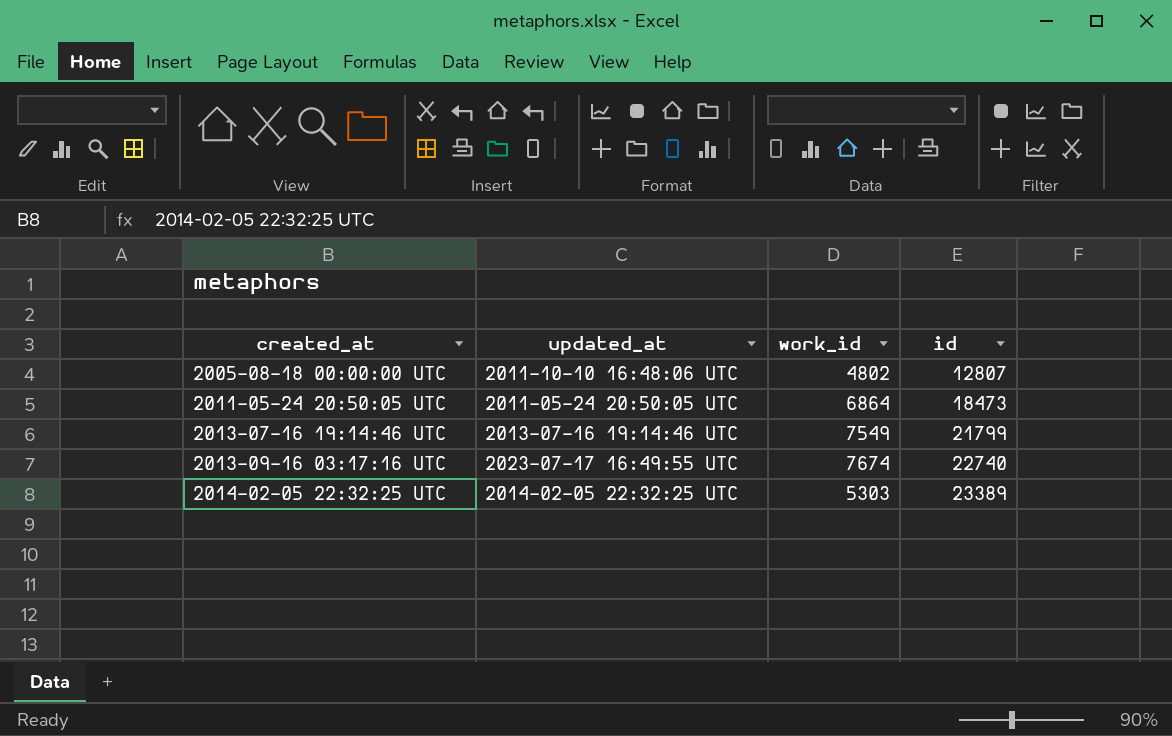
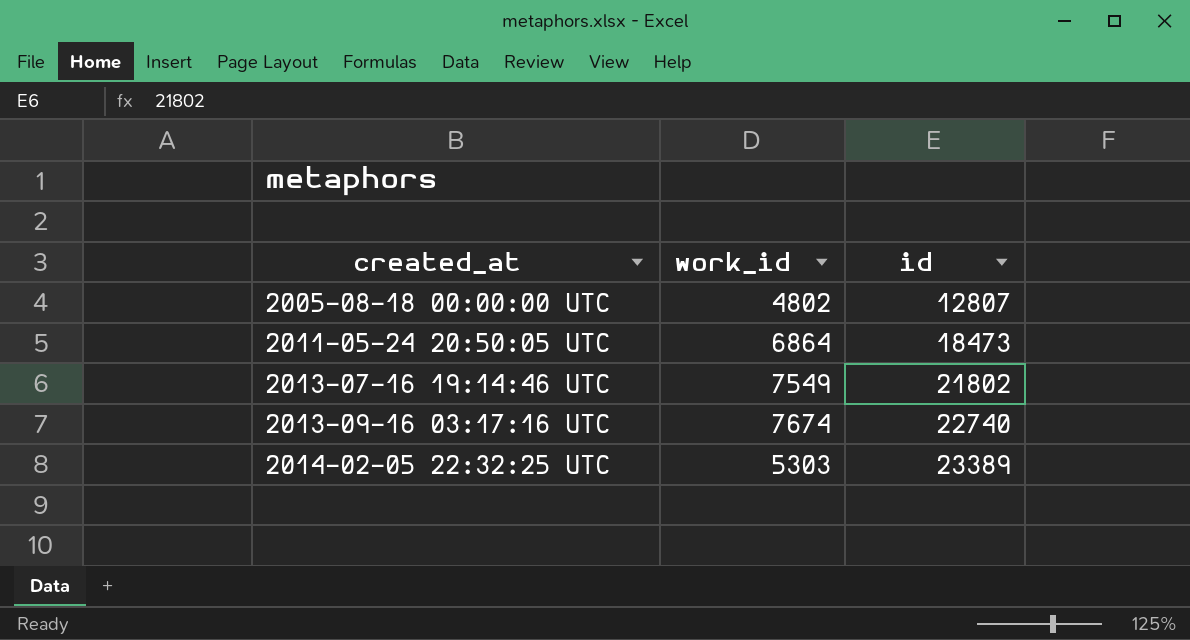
column updated_at | position: 2 -> none
2013-07-16 19:14:46 UTC | id: 21799 -> 21802

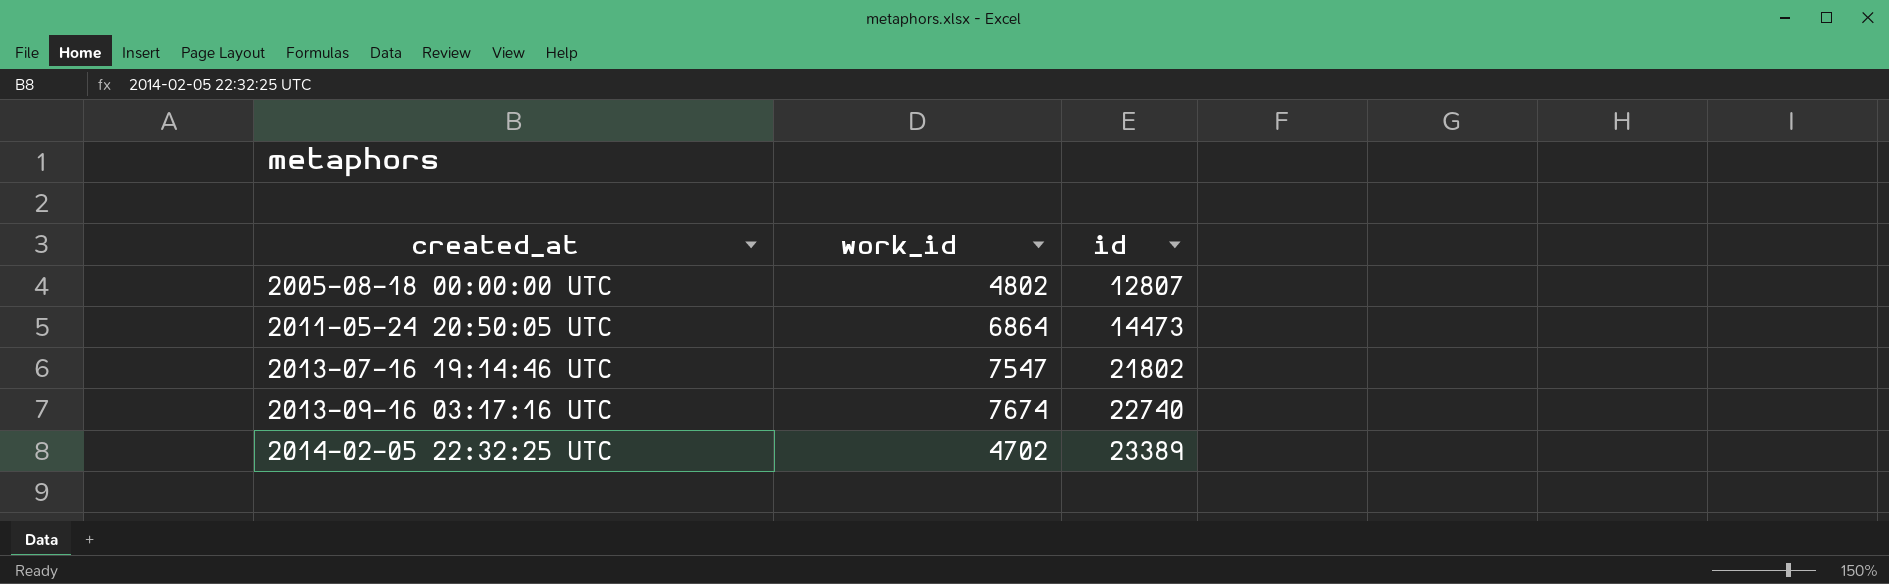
2011-05-24 20:50:05 UTC | id: 18473 -> 14473
2013-07-16 19:14:46 UTC | work_id: 7549 -> 7547
2014-02-05 22:32:25 UTC | work_id: 5303 -> 4702

